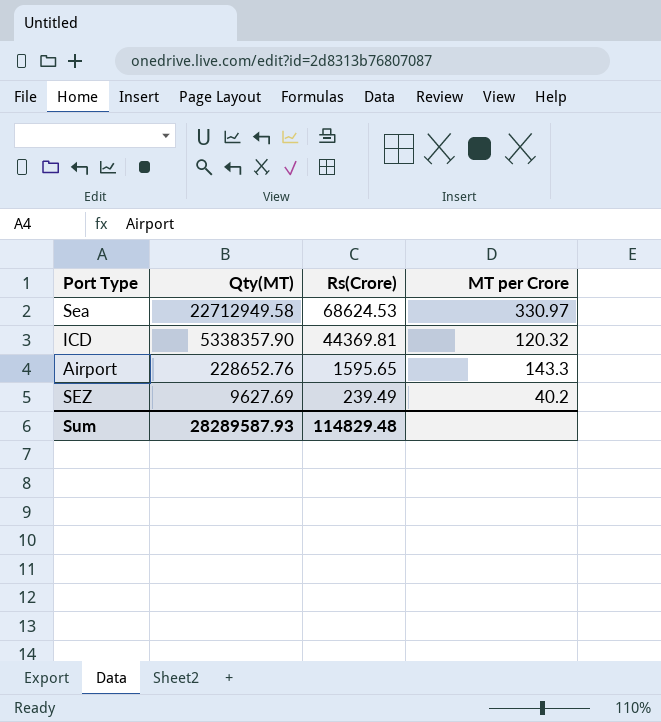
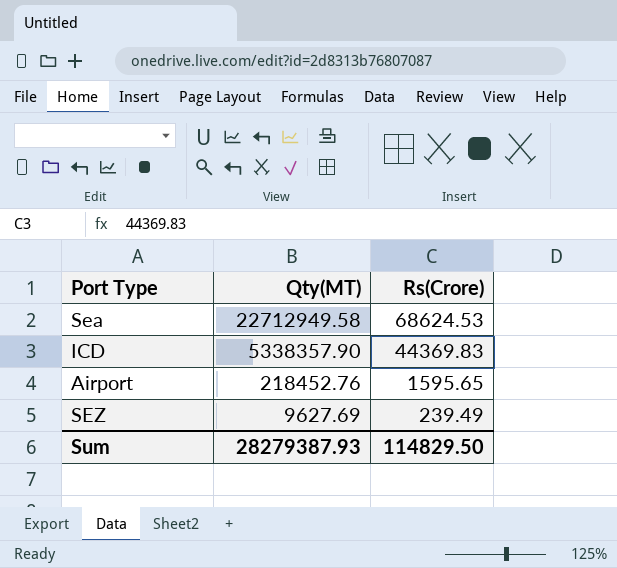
column MT per Crore | formula: [Qty(MT)] / [Rs(Crore)] -> none
ICD | Rs(Crore): 44369.81 -> 44369.83
Airport | Qty(MT): 228652.76 -> 218452.76
Sum | Qty(MT): 28289587.93 -> 28279387.93
Sum | Rs(Crore): 114829.48 -> 114829.50

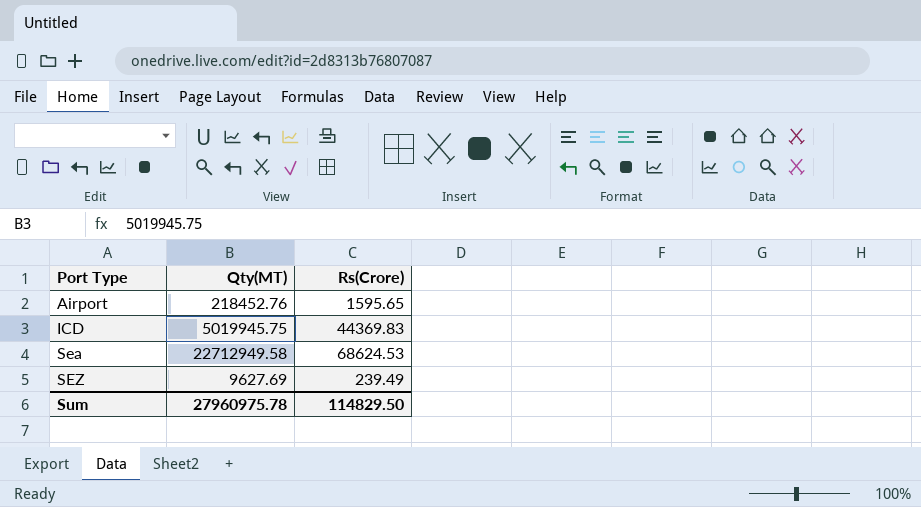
row order: Qty(MT) descending -> Port Type ascending
ICD | Qty(MT): 5338357.90 -> 5019945.75
Sum | Qty(MT): 28279387.93 -> 27960975.78

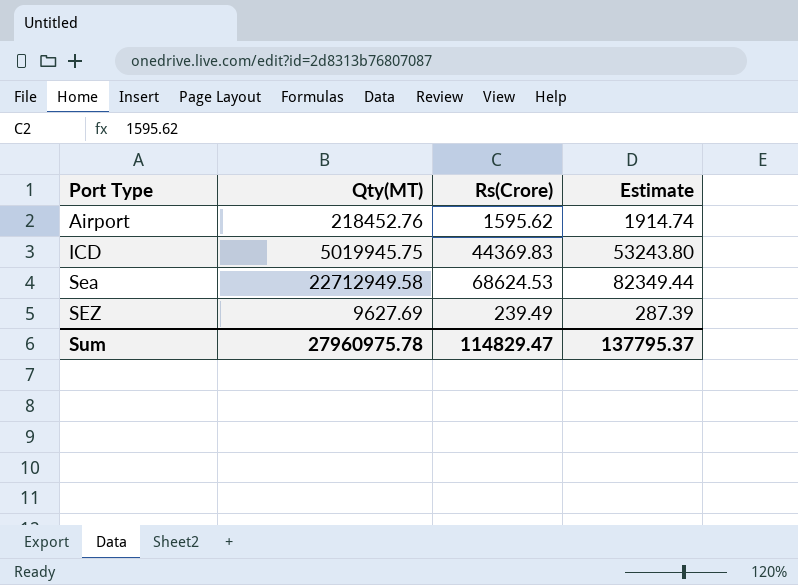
column Estimate | formula: none -> [Rs(Crore)] * 1.2
Airport | Rs(Crore): 1595.65 -> 1595.62
Sum | Rs(Crore): 114829.50 -> 114829.47

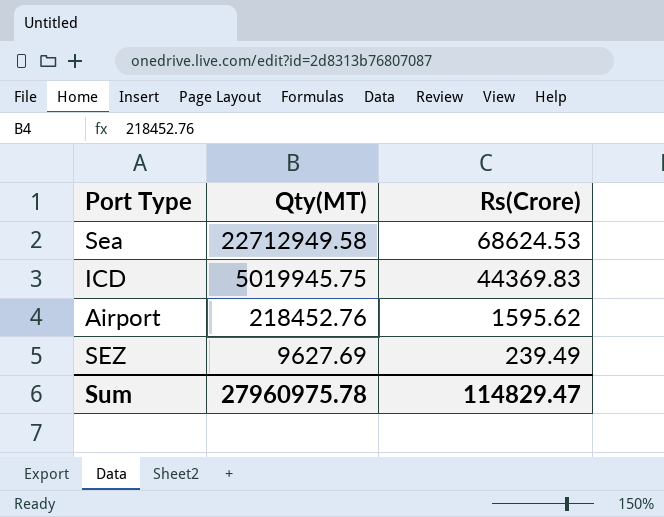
row order: Port Type ascending -> Qty(MT) descending
column Estimate | formula: [Rs(Crore)] * 1.2 -> none

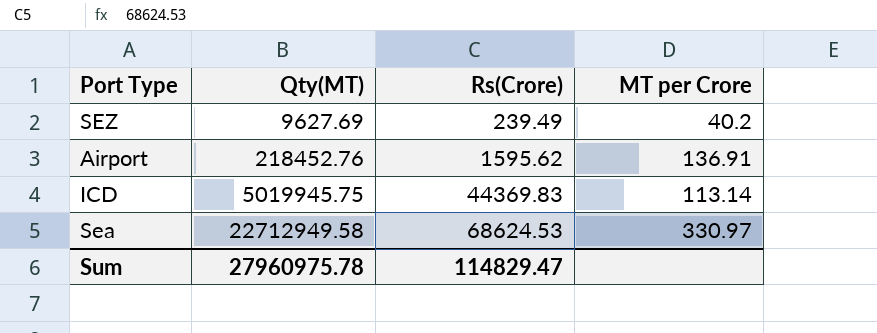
row order: Qty(MT) descending -> Qty(MT) ascending
column MT per Crore | formula: none -> [Qty(MT)] / [Rs(Crore)]

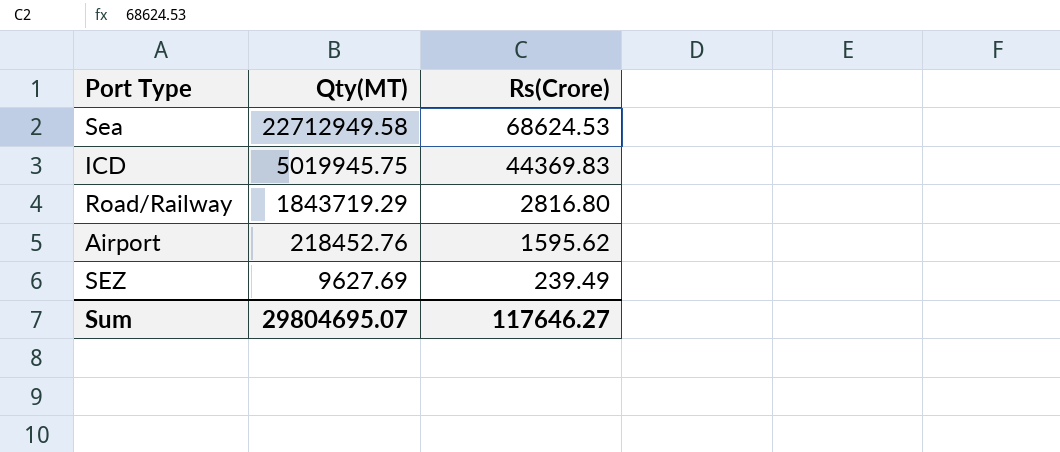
row order: Qty(MT) ascending -> Qty(MT) descending
column MT per Crore | formula: [Qty(MT)] / [Rs(Crore)] -> none
row Road/Railway: none -> 1843719.29 | 2816.80
Sum | Qty(MT): 27960975.78 -> 29804695.07
Sum | Rs(Crore): 114829.47 -> 117646.27

